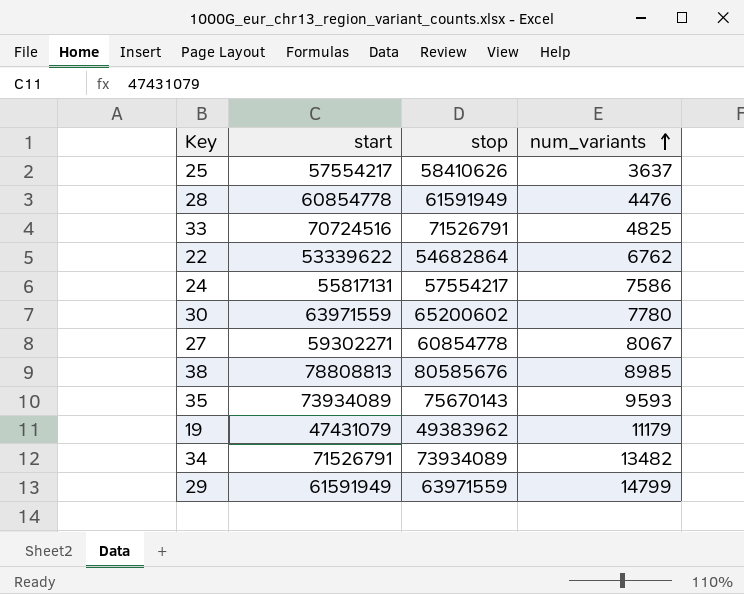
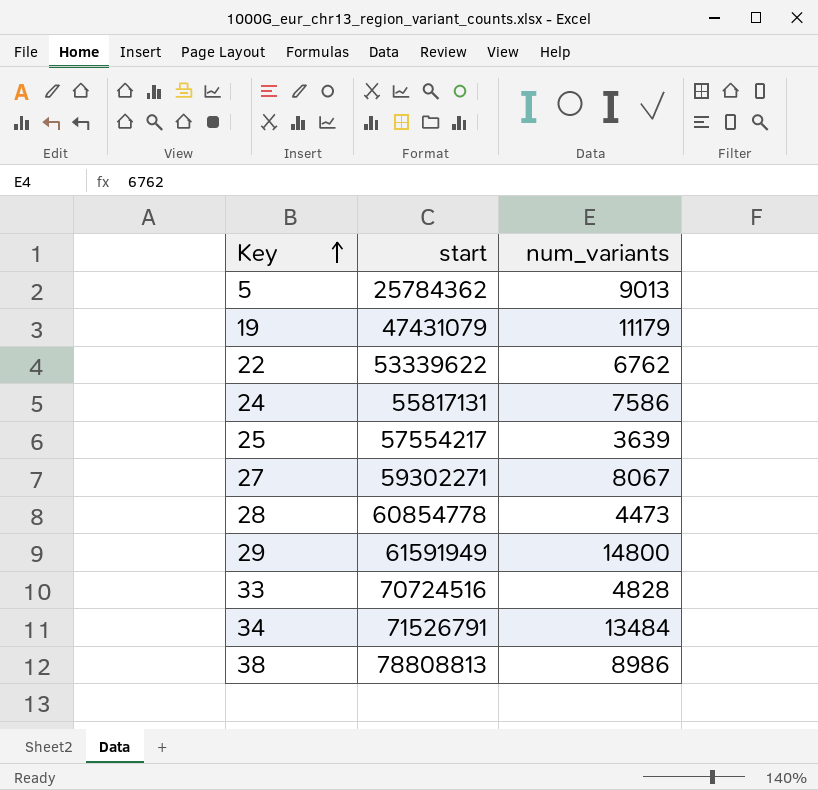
row order: num_variants ascending -> Key ascending
column stop | position: 3 -> none
row 30: 63971559 | 65200602 | 7780 -> none
row 35: 73934089 | 75670143 | 9593 -> none
row 5: none -> 25784362 | 9013
25 | num_variants: 3637 -> 3639
28 | num_variants: 4476 -> 4473
29 | num_variants: 14799 -> 14800
33 | num_variants: 4825 -> 4828
34 | num_variants: 13482 -> 13484
38 | num_variants: 8985 -> 8986

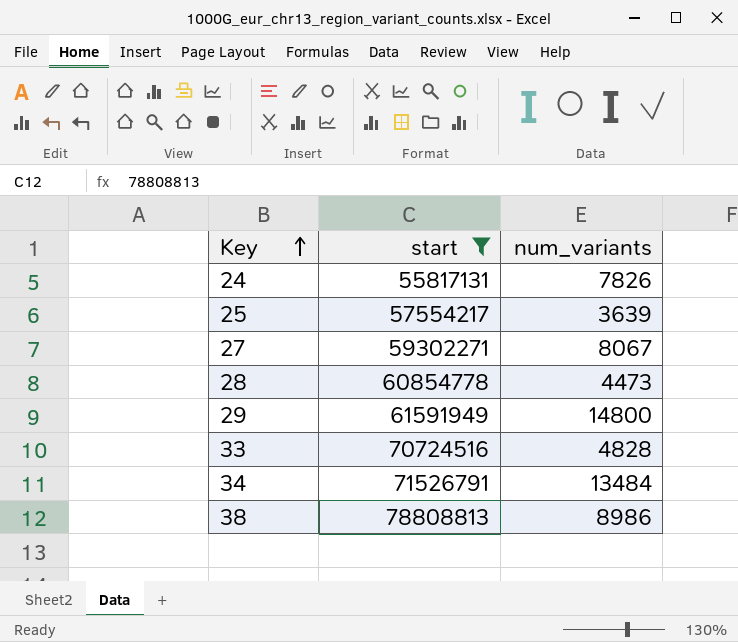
filter: none -> start >= 55817131
24 | num_variants: 7586 -> 7826

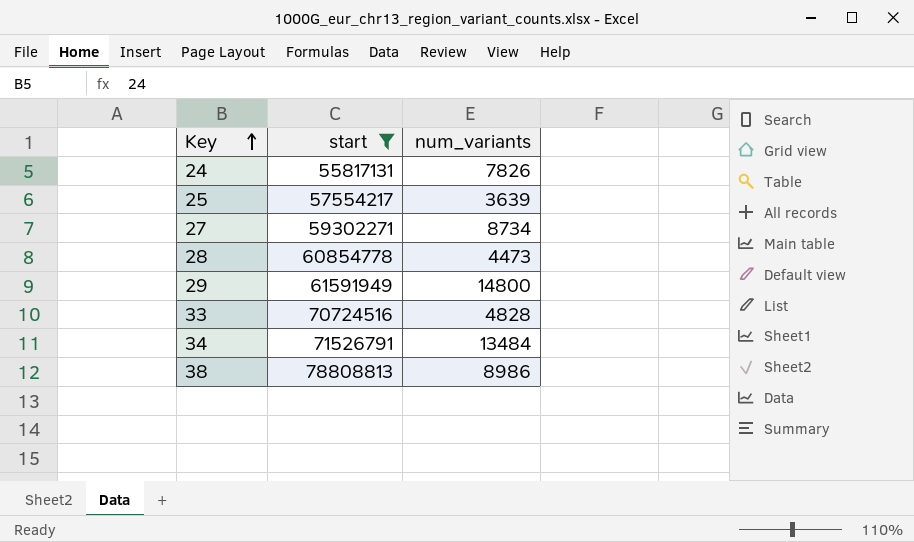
27 | num_variants: 8067 -> 8734

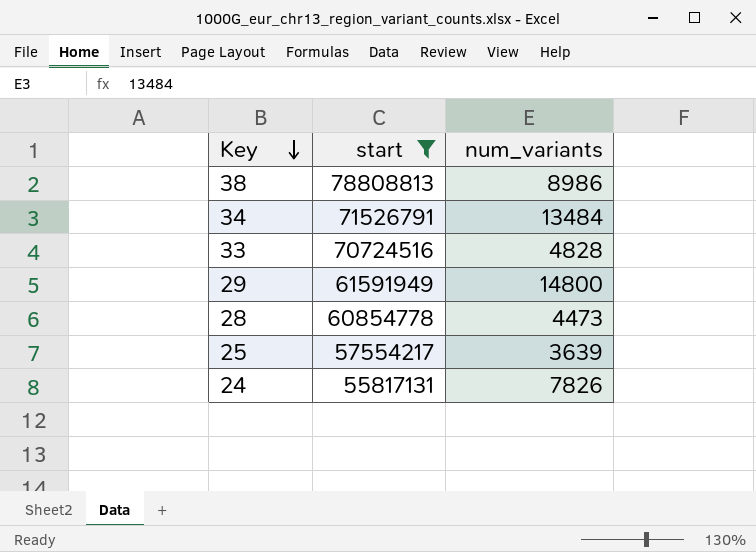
row order: Key ascending -> Key descending
row 27: 59302271 | 8734 -> none

